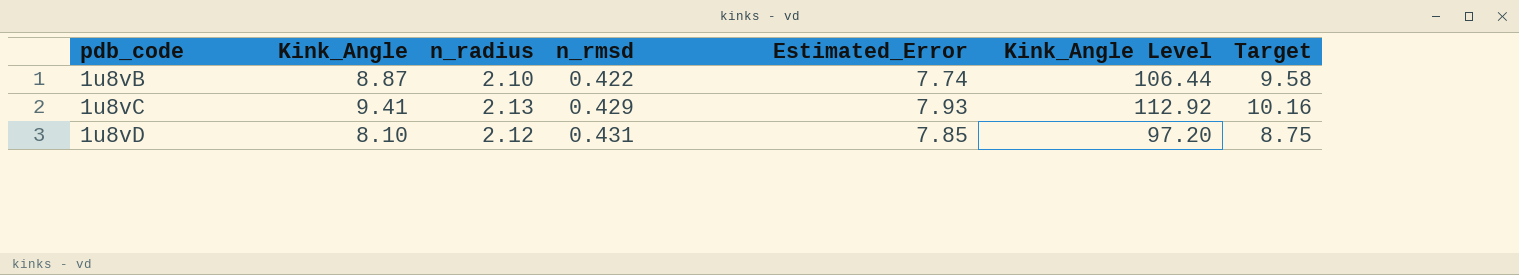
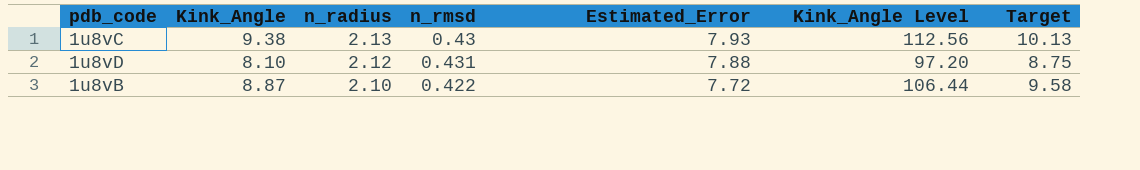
row order: pdb_code ascending -> n_radius descending
1u8vC | Kink_Angle: 9.41 -> 9.38
1u8vC | n_rmsd: 0.429 -> 0.43
1u8vC | Kink_Angle Level: 112.92 -> 112.56
1u8vC | Target: 10.16 -> 10.13
1u8vD | Estimated_Error: 7.85 -> 7.88
1u8vB | Estimated_Error: 7.74 -> 7.72

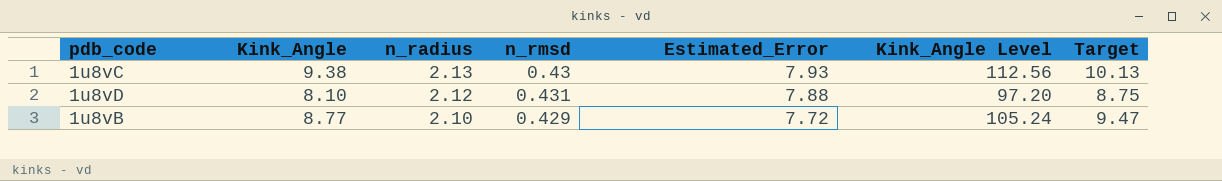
1u8vB | Kink_Angle: 8.87 -> 8.77
1u8vB | n_rmsd: 0.422 -> 0.429
1u8vB | Kink_Angle Level: 106.44 -> 105.24
1u8vB | Target: 9.58 -> 9.47

